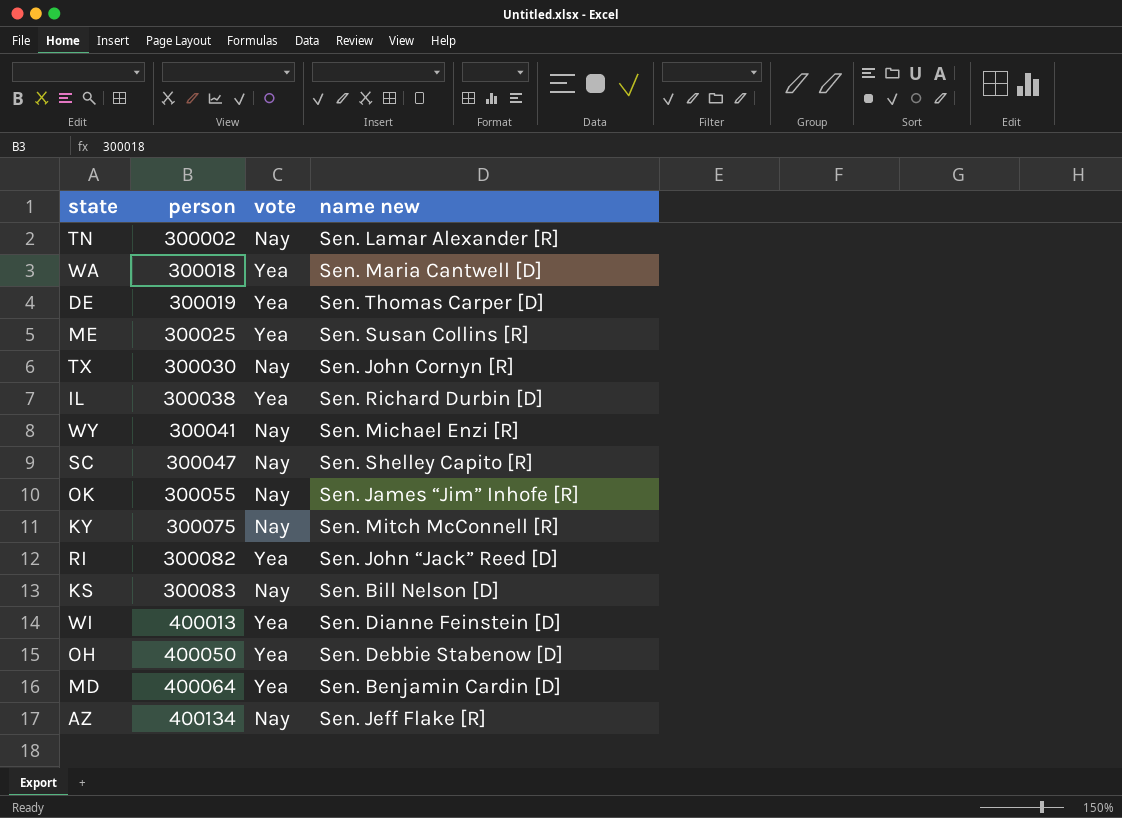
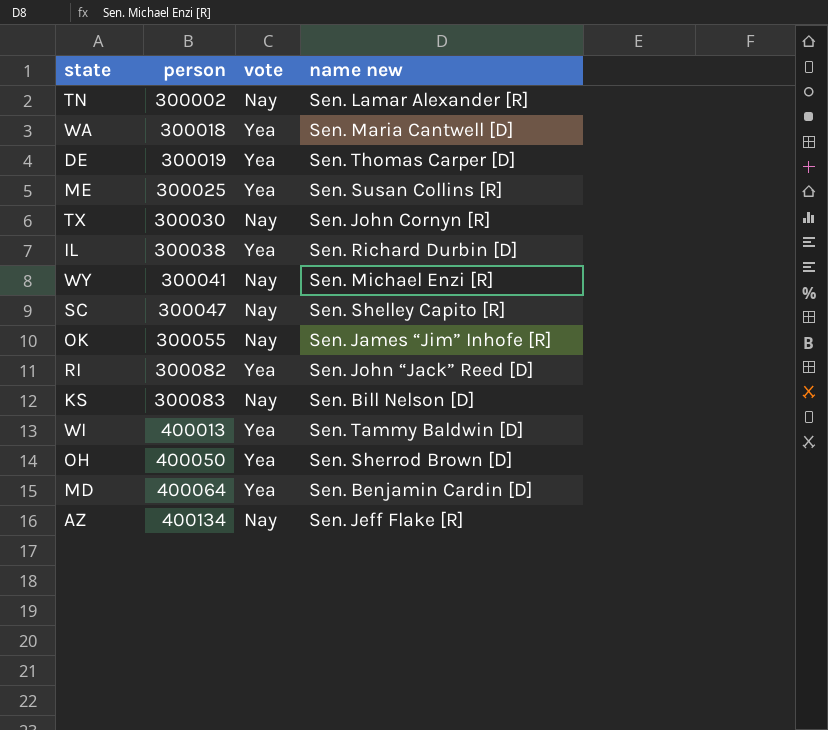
row KY: 300075 | Nay | Sen. Mitch McConnell [R] -> none
WI | name new: Sen. Dianne Feinstein [D] -> Sen. Tammy Baldwin [D]
OH | name new: Sen. Debbie Stabenow [D] -> Sen. Sherrod Brown [D]

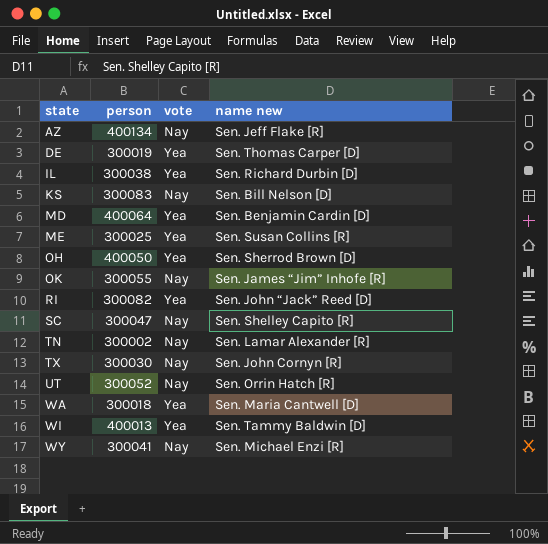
row order: person ascending -> state ascending
row UT: none -> 300052 | Nay | Sen. Orrin Hatch [R]

